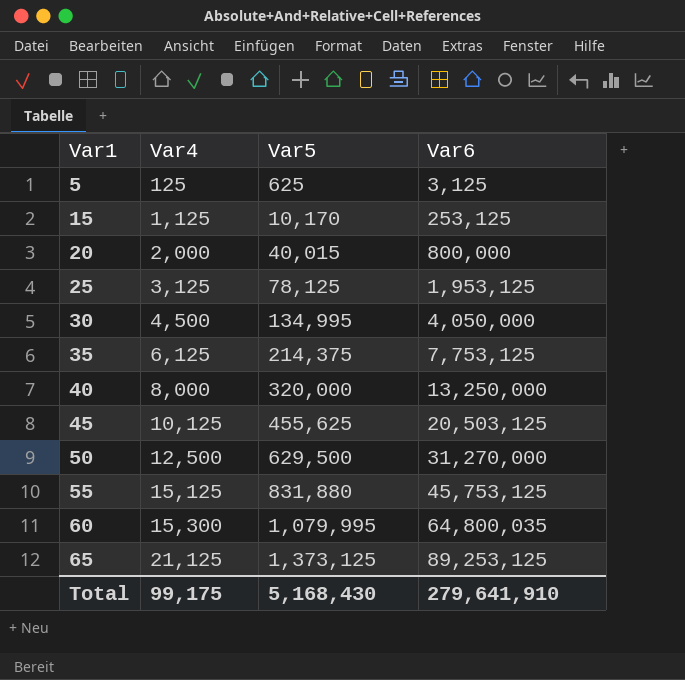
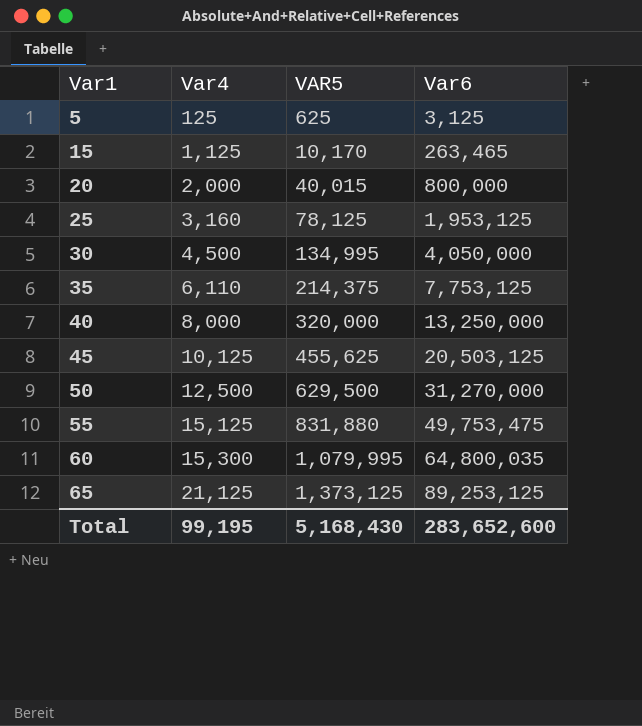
column name: Var5 -> VAR5
15 | Var6: 253,125 -> 263,465
25 | Var4: 3,125 -> 3,160
35 | Var4: 6,125 -> 6,110
55 | Var6: 45,753,125 -> 49,753,475
Total | Var4: 99,175 -> 99,195
Total | Var6: 279,641,910 -> 283,652,600

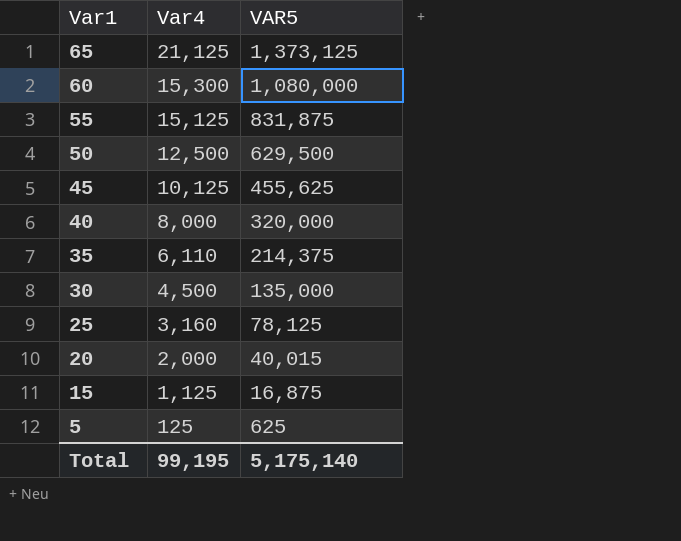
row order: Var1 ascending -> Var1 descending
column Var6 | position: 4 -> none
60 | VAR5: 1,079,995 -> 1,080,000
55 | VAR5: 831,880 -> 831,875
30 | VAR5: 134,995 -> 135,000
15 | VAR5: 10,170 -> 16,875
Total | VAR5: 5,168,430 -> 5,175,140

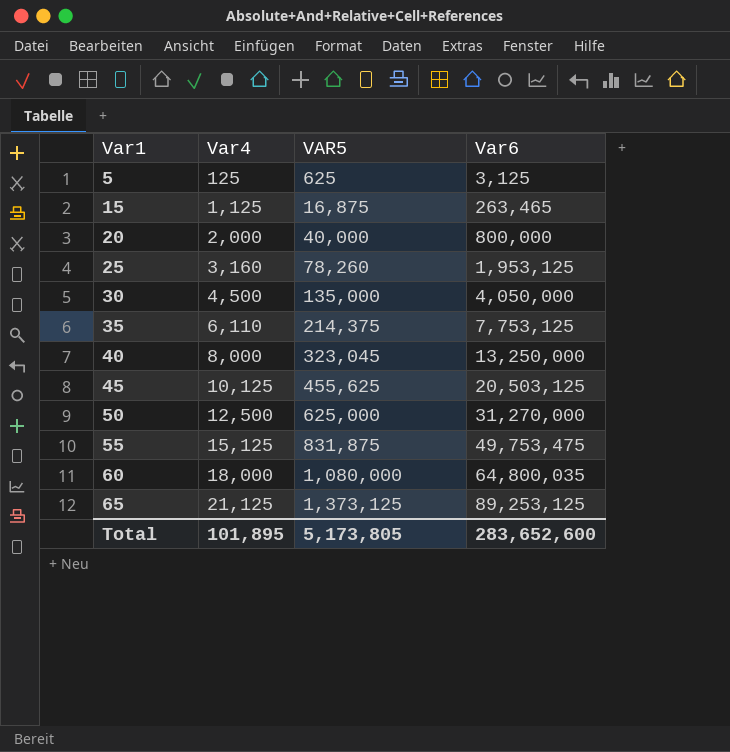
row order: Var1 descending -> Var1 ascending
column Var6 | position: none -> 4
20 | VAR5: 40,015 -> 40,000
25 | VAR5: 78,125 -> 78,260
40 | VAR5: 320,000 -> 323,045
50 | VAR5: 629,500 -> 625,000
60 | Var4: 15,300 -> 18,000
Total | Var4: 99,195 -> 101,895
Total | VAR5: 5,175,140 -> 5,173,805

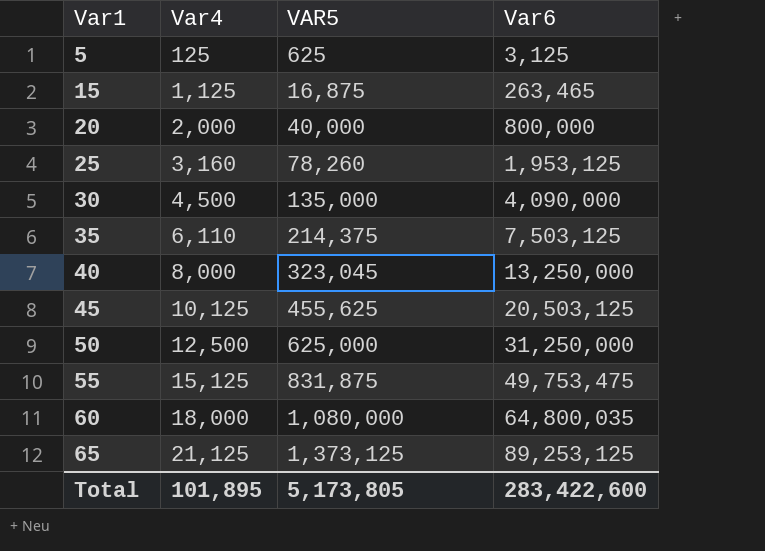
30 | Var6: 4,050,000 -> 4,090,000
35 | Var6: 7,753,125 -> 7,503,125
50 | Var6: 31,270,000 -> 31,250,000
Total | Var6: 283,652,600 -> 283,422,600

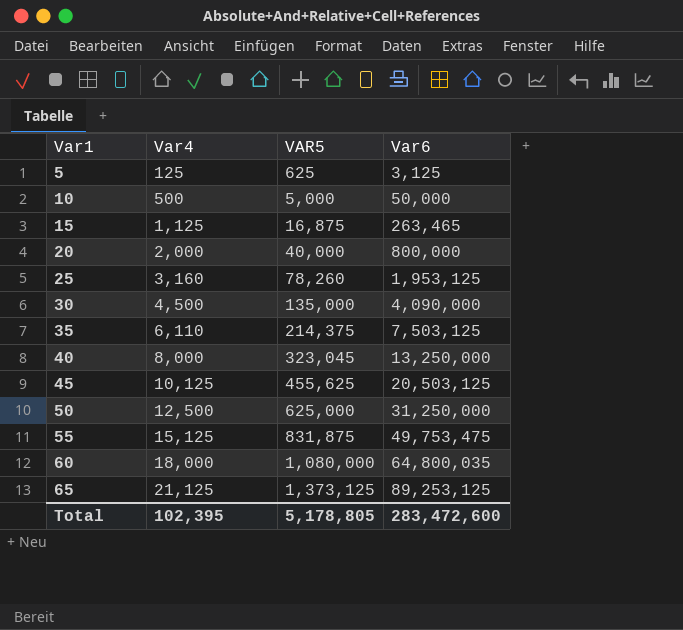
row 10: none -> 500 | 5,000 | 50,000
Total | Var4: 101,895 -> 102,395
Total | VAR5: 5,173,805 -> 5,178,805
Total | Var6: 283,422,600 -> 283,472,600

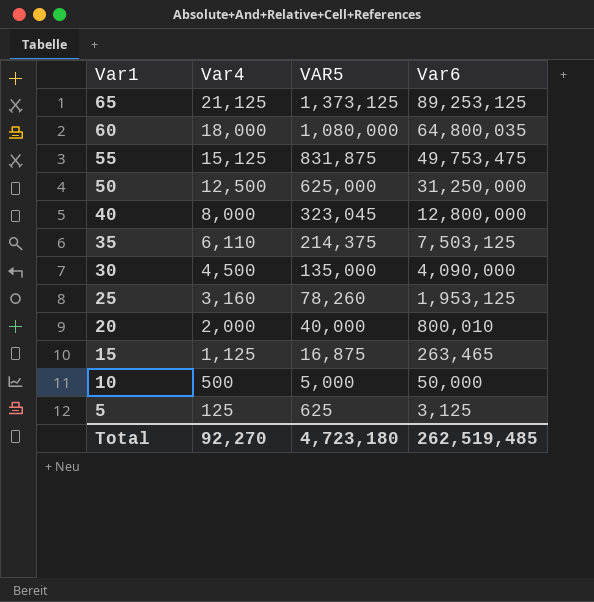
row order: Var1 ascending -> Var1 descending
row 45: 10,125 | 455,625 | 20,503,125 -> none
40 | Var6: 13,250,000 -> 12,800,000
20 | Var6: 800,000 -> 800,010
Total | Var4: 102,395 -> 92,270
Total | VAR5: 5,178,805 -> 4,723,180
Total | Var6: 283,472,600 -> 262,519,485

